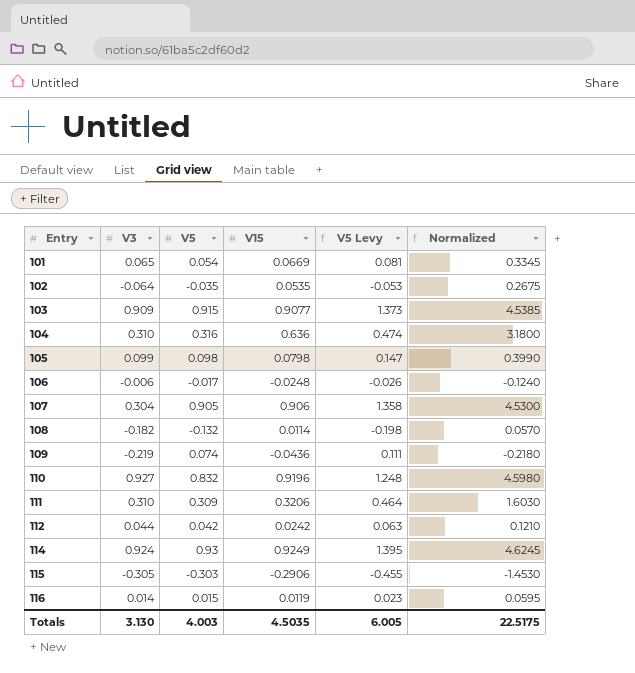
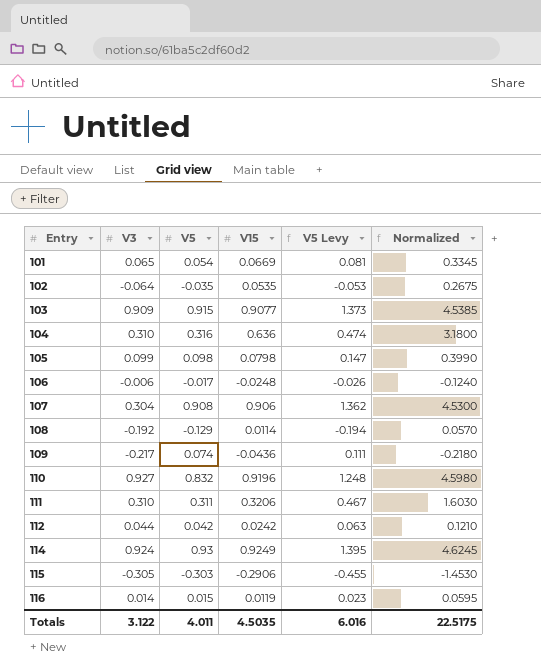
107 | V5: 0.905 -> 0.908
107 | V5 Levy: 1.358 -> 1.362
108 | V3: -0.182 -> -0.192
108 | V5: -0.132 -> -0.129
108 | V5 Levy: -0.198 -> -0.194
109 | V3: -0.219 -> -0.217
111 | V5: 0.309 -> 0.311
111 | V5 Levy: 0.464 -> 0.467
Totals | V3: 3.130 -> 3.122
Totals | V5: 4.003 -> 4.011
Totals | V5 Levy: 6.005 -> 6.016

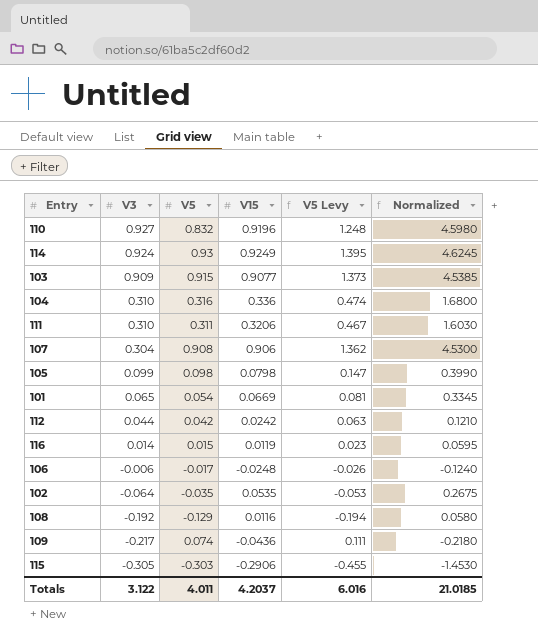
row order: Entry ascending -> V3 descending
104 | V15: 0.636 -> 0.336
104 | Normalized: 3.1800 -> 1.6800
108 | V15: 0.0114 -> 0.0116
108 | Normalized: 0.0570 -> 0.0580
Totals | V15: 4.5035 -> 4.2037
Totals | Normalized: 22.5175 -> 21.0185

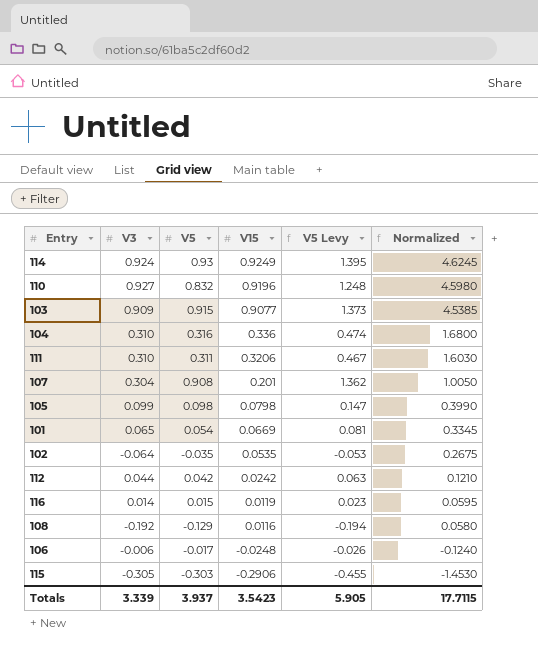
row order: V3 descending -> V15 descending
row 109: -0.217 | 0.074 | -0.0436 | 0.111 | -0.2180 -> none
107 | V15: 0.906 -> 0.201
107 | Normalized: 4.5300 -> 1.0050
Totals | V3: 3.122 -> 3.339
Totals | V5: 4.011 -> 3.937
Totals | V15: 4.2037 -> 3.5423
Totals | V5 Levy: 6.016 -> 5.905
Totals | Normalized: 21.0185 -> 17.7115

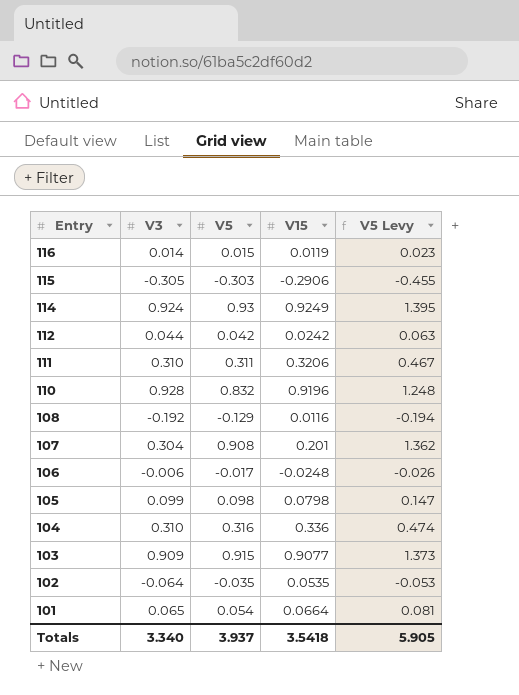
row order: V15 descending -> Entry descending
column Normalized | formula: [V15] * 5 -> none
110 | V3: 0.927 -> 0.928
101 | V15: 0.0669 -> 0.0664
Totals | V3: 3.339 -> 3.340
Totals | V15: 3.5423 -> 3.5418

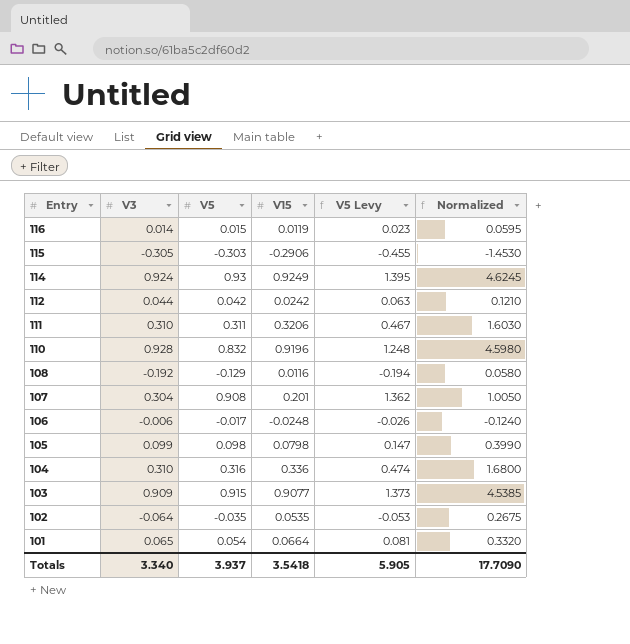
column Normalized | formula: none -> [V15] * 5

